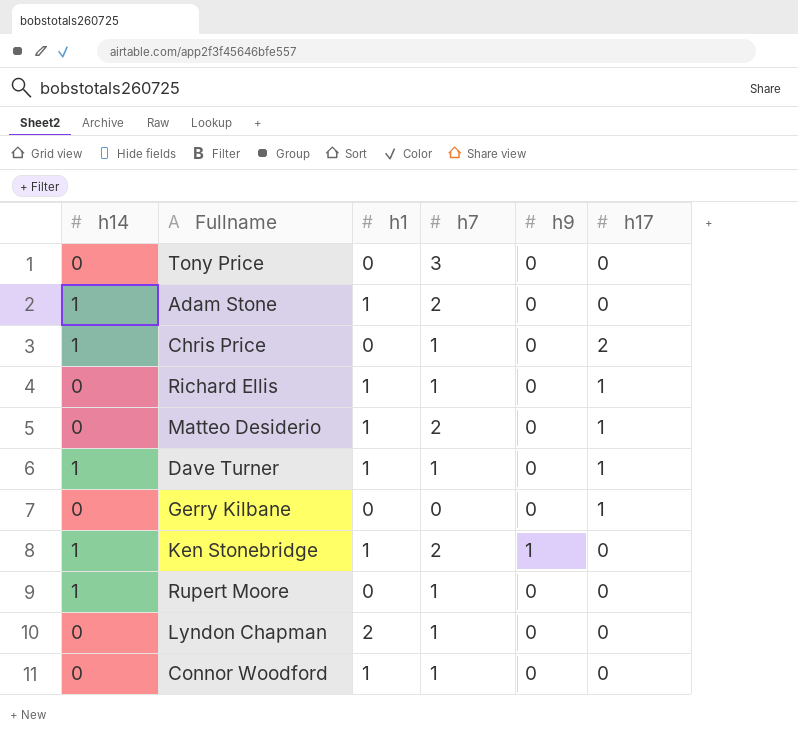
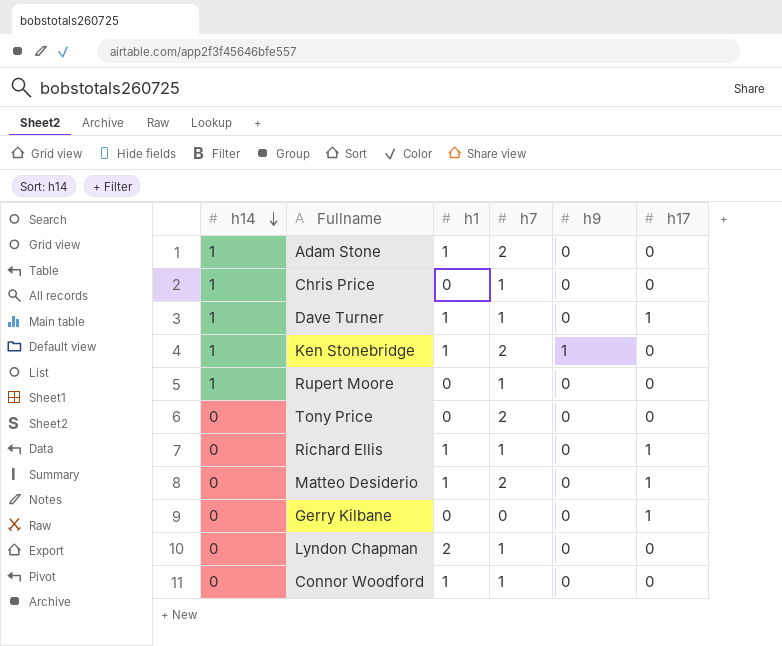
row order: none -> h14 descending
Chris Price | h17: 2 -> 0
Tony Price | h7: 3 -> 2

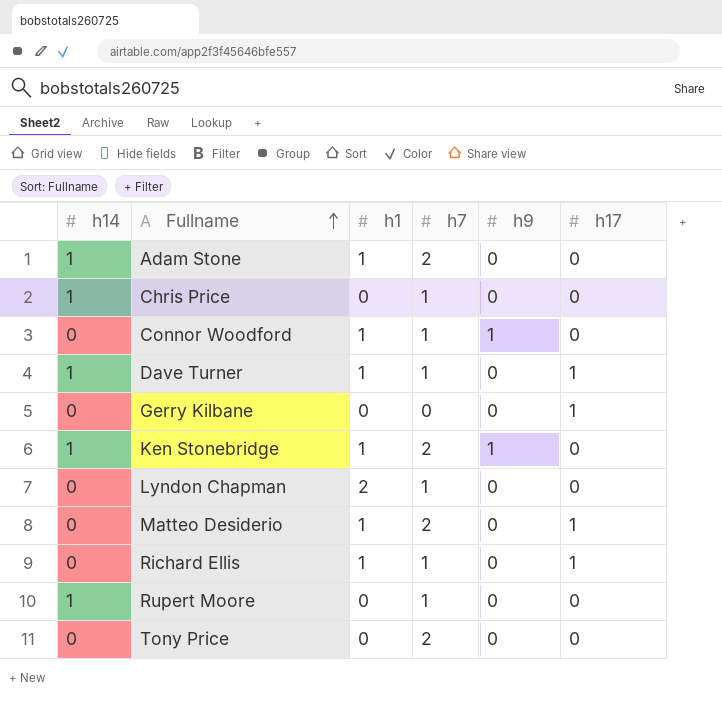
row order: h14 descending -> Fullname ascending
Connor Woodford | h9: 0 -> 1

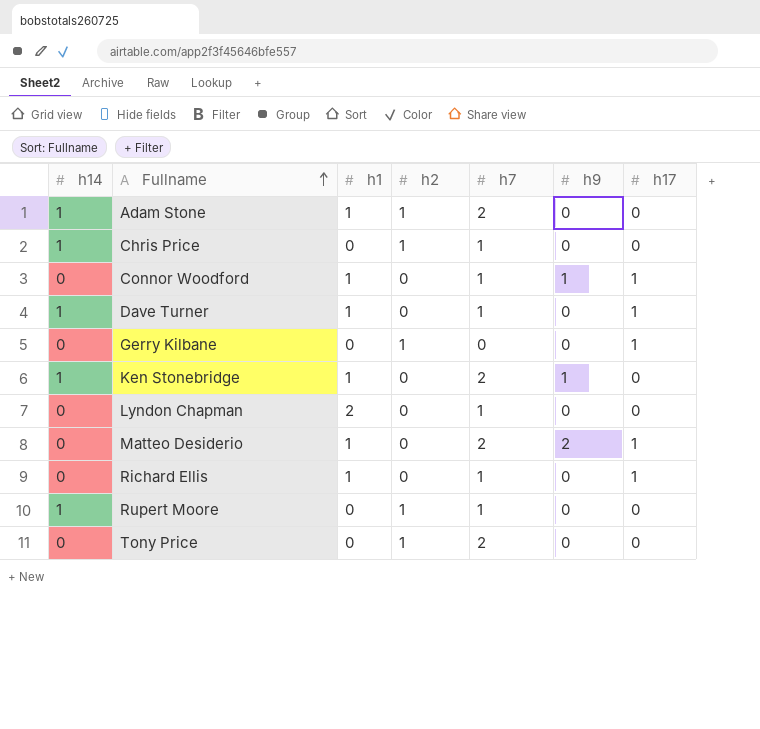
column h2 | position: none -> 4
Connor Woodford | h17: 0 -> 1
Matteo Desiderio | h9: 0 -> 2

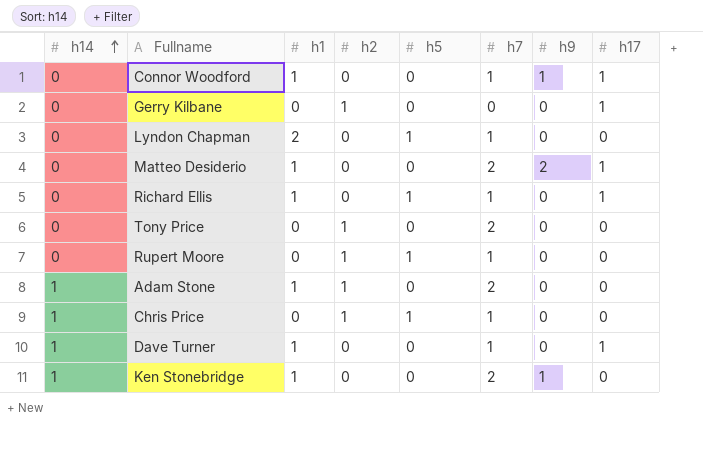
row order: Fullname ascending -> h14 ascending
column h5 | position: none -> 5
Rupert Moore | h14: 1 -> 0

